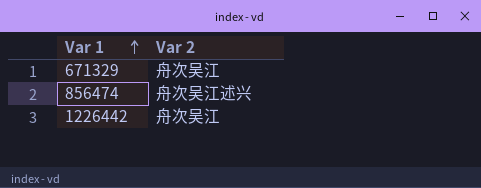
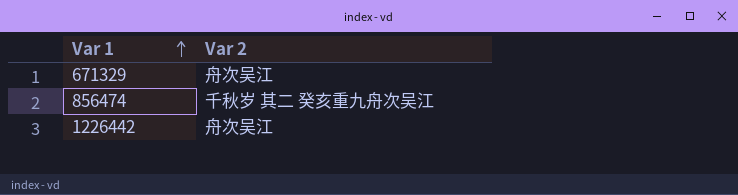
856474 | Var 2: 舟次吴江述兴 -> 千秋岁 其二 癸亥重九舟次吴江

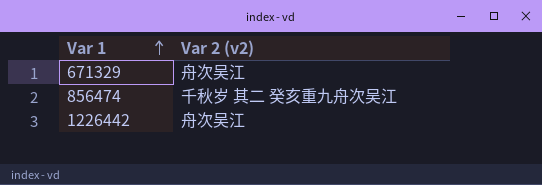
column name: Var 2 -> Var 2 (v2)

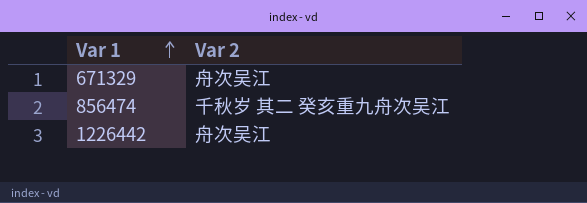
column name: Var 2 (v2) -> Var 2

